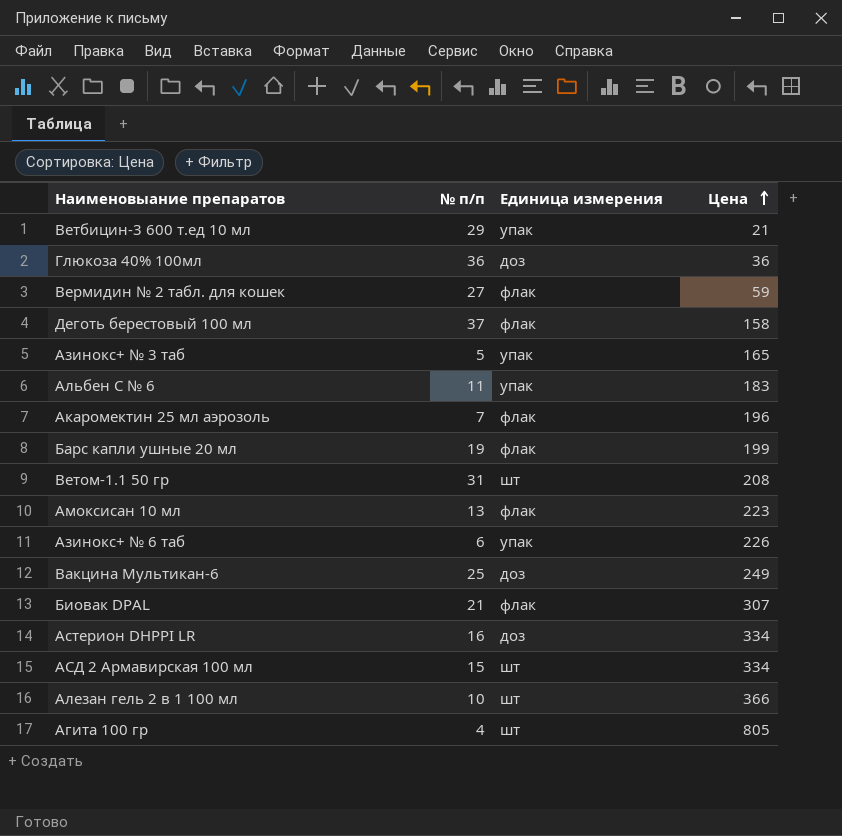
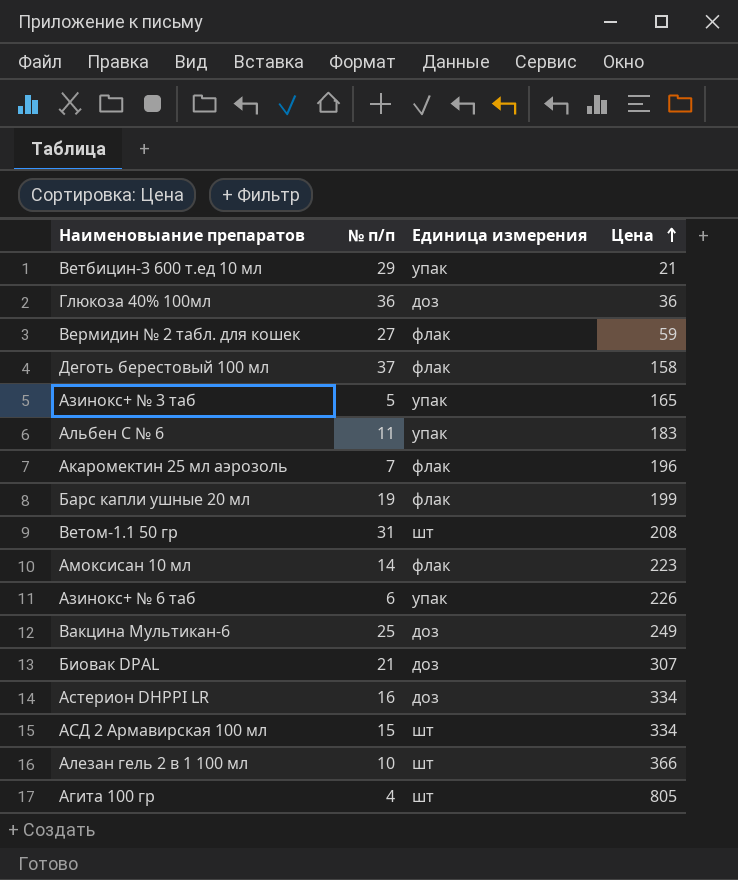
Амоксисан 10 мл | № п/п: 13 -> 14
Биовак DPAL | Единица измерения: флак -> доз

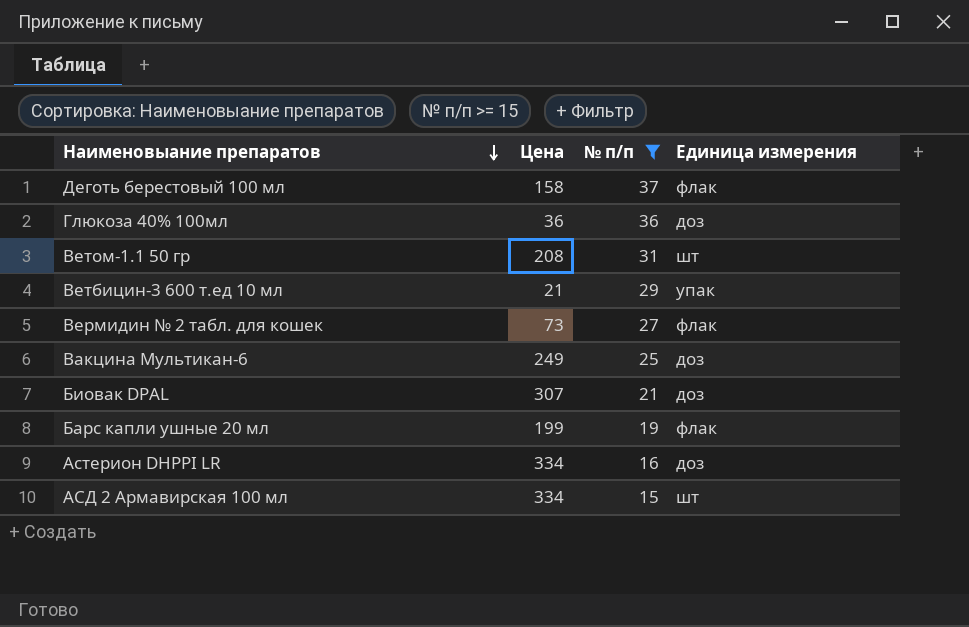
filter: none -> № п/п >= 15
row order: Цена ascending -> Наименовыание препаратов descending
column Цена | position: 4 -> 2
Вермидин № 2 табл. для кошек | Цена: 59 -> 73

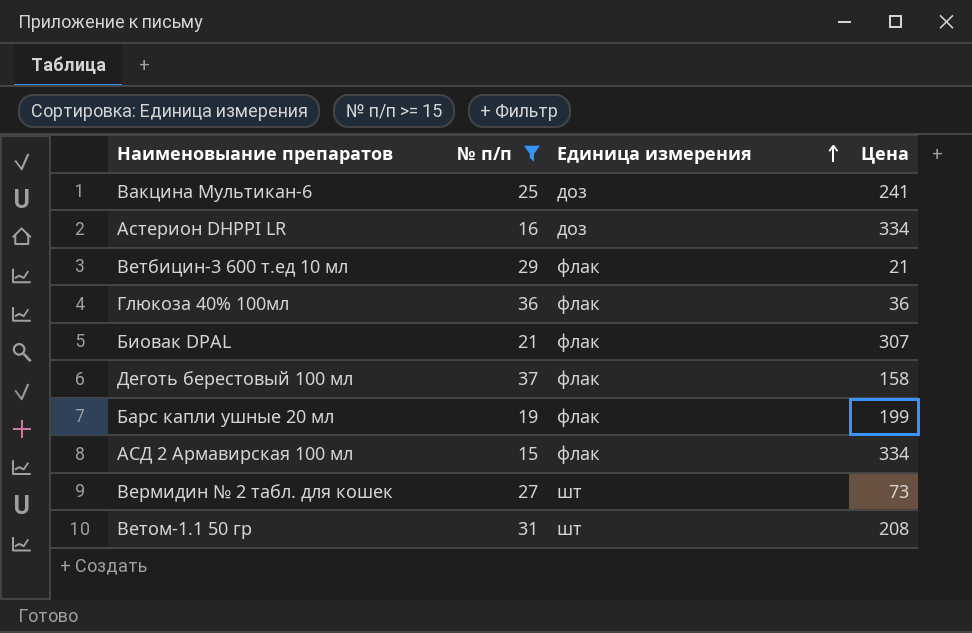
row order: Наименовыание препаратов descending -> Единица измерения ascending
column Цена | position: 2 -> 4
Вакцина Мультикан-6 | Цена: 249 -> 241
Ветбицин-3 600 т.ед 10 мл | Единица измерения: упак -> флак
Глюкоза 40% 100мл | Единица измерения: доз -> флак
Биовак DPAL | Единица измерения: доз -> флак
АСД 2 Армавирская 100 мл | Единица измерения: шт -> флак
Вермидин № 2 табл. для кошек | Единица измерения: флак -> шт

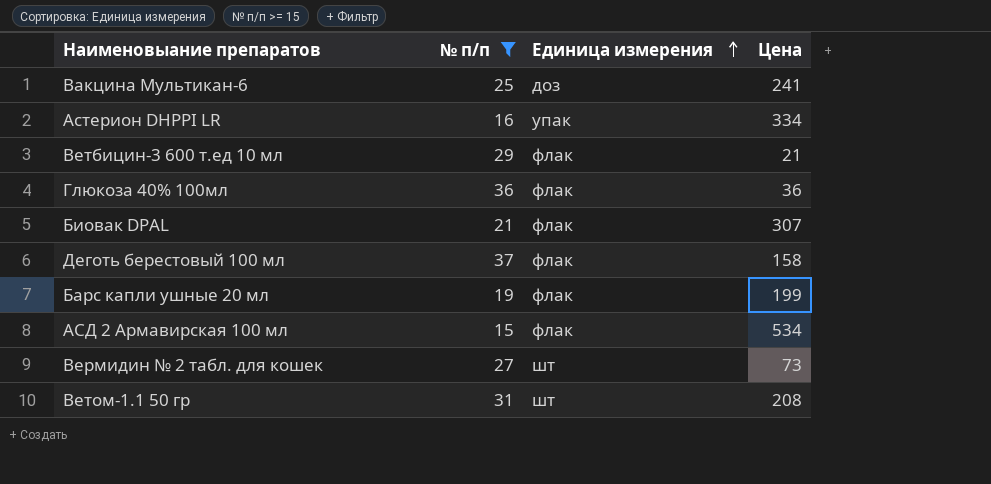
Астерион DHPPI LR | Единица измерения: доз -> упак
АСД 2 Армавирская 100 мл | Цена: 334 -> 534

